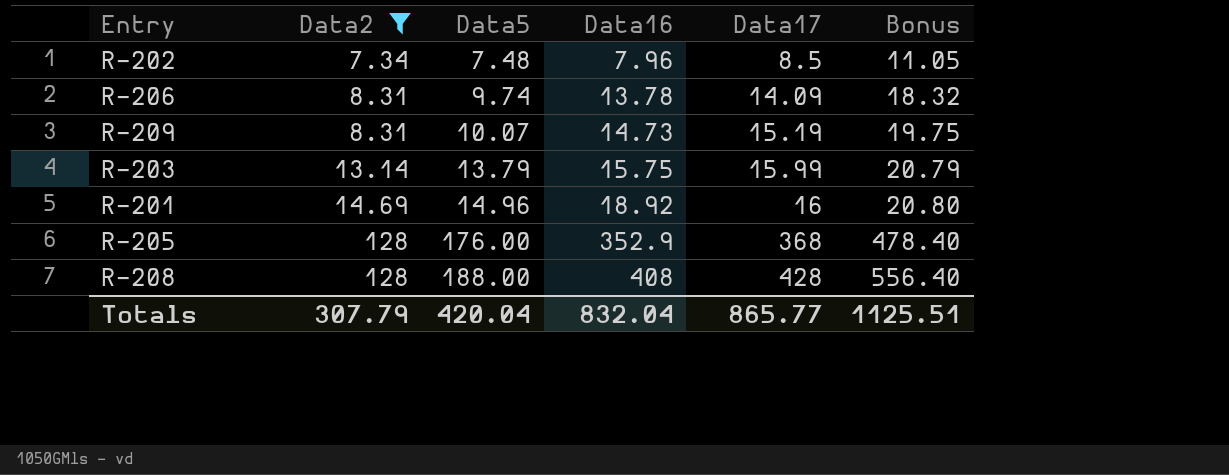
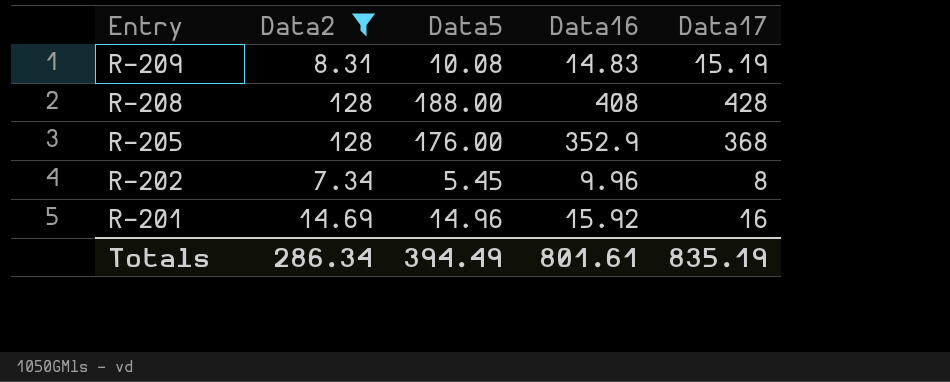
row order: Data2 ascending -> Entry descending
column Bonus | formula: [Data17] * 1.3 -> none
row R-206: 8.31 | 9.74 | 13.78 | 14.09 | 18.32 -> none
row R-203: 13.14 | 13.79 | 15.75 | 15.99 | 20.79 -> none
R-209 | Data5: 10.07 -> 10.08
R-209 | Data16: 14.73 -> 14.83
R-202 | Data5: 7.48 -> 5.45
R-202 | Data16: 7.96 -> 9.96
R-202 | Data17: 8.5 -> 8
R-201 | Data16: 18.92 -> 15.92
Totals | Data2: 307.79 -> 286.34
Totals | Data5: 420.04 -> 394.49
Totals | Data16: 832.04 -> 801.61
Totals | Data17: 865.77 -> 835.19

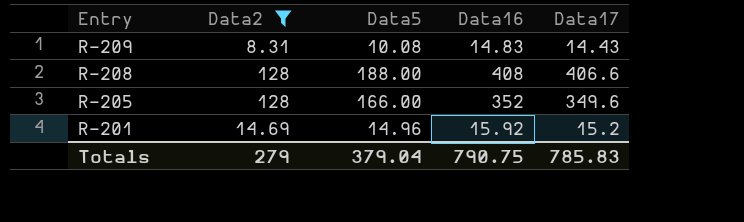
row R-202: 7.34 | 5.45 | 9.96 | 8 -> none
R-209 | Data17: 15.19 -> 14.43
R-208 | Data17: 428 -> 406.6
R-205 | Data5: 176.00 -> 166.00
R-205 | Data16: 352.9 -> 352
R-205 | Data17: 368 -> 349.6
R-201 | Data17: 16 -> 15.2
Totals | Data2: 286.34 -> 279
Totals | Data5: 394.49 -> 379.04
Totals | Data16: 801.61 -> 790.75
Totals | Data17: 835.19 -> 785.83

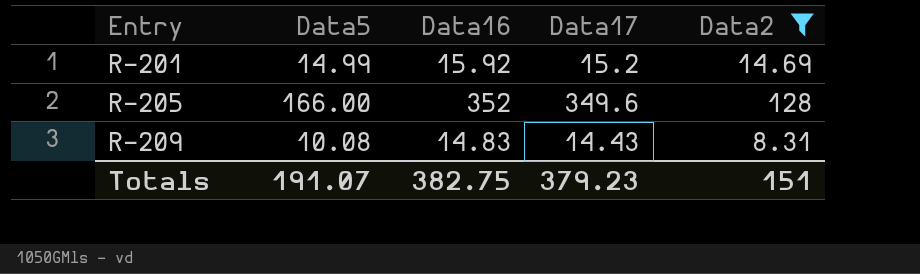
row order: Entry descending -> Entry ascending
column Data2 | position: 2 -> 5
row R-208: 128 | 188.00 | 408 | 406.6 -> none
R-201 | Data5: 14.96 -> 14.99
Totals | Data5: 379.04 -> 191.07
Totals | Data16: 790.75 -> 382.75
Totals | Data17: 785.83 -> 379.23
Totals | Data2: 279 -> 151

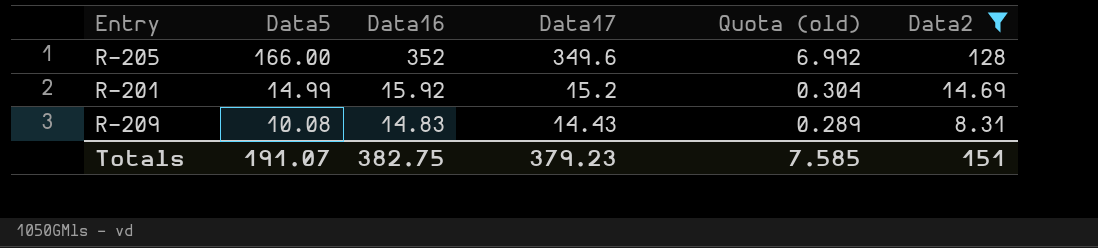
row order: Entry ascending -> Data5 descending
column Quota (old) | formula: none -> [Data17] * 0.02

